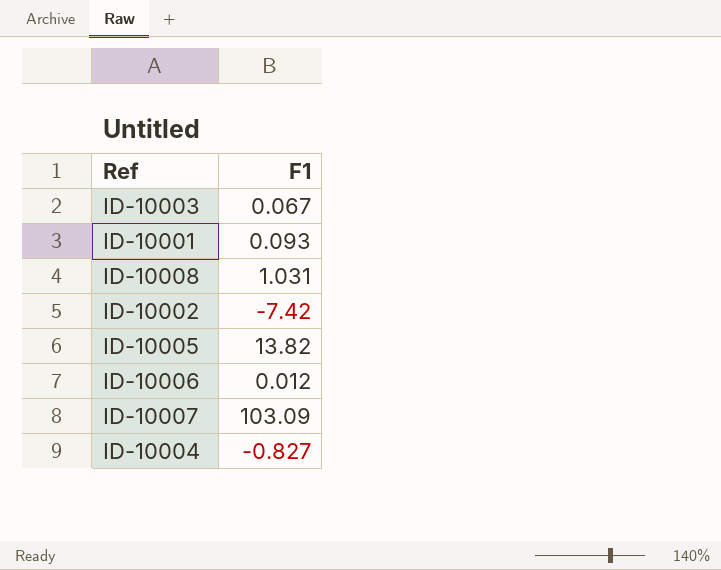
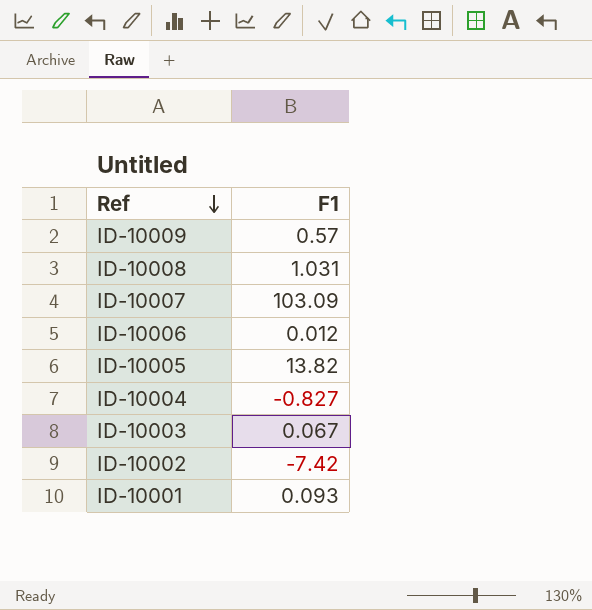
row order: none -> Ref descending
row ID-10009: none -> 0.57

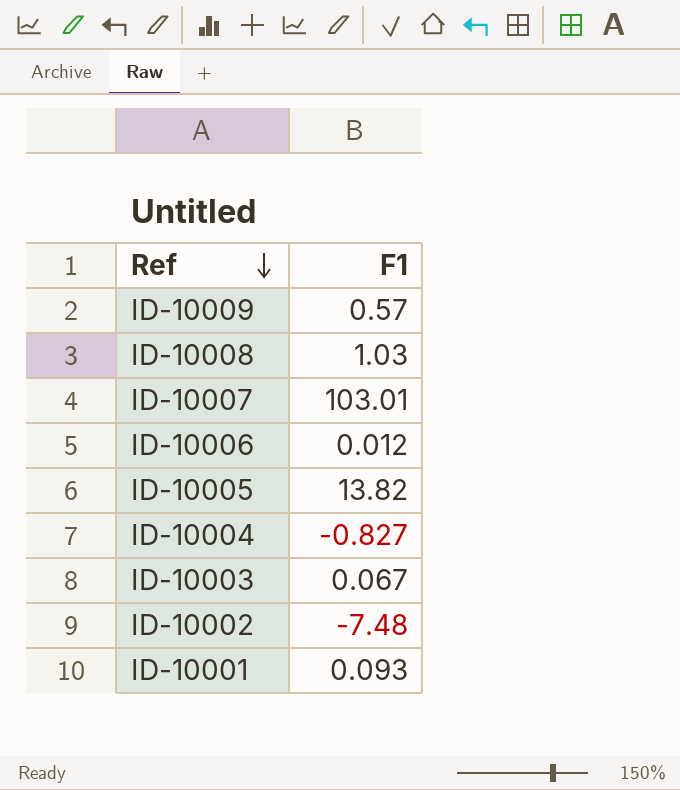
ID-10008 | F1: 1.031 -> 1.03
ID-10007 | F1: 103.09 -> 103.01
ID-10002 | F1: -7.42 -> -7.48

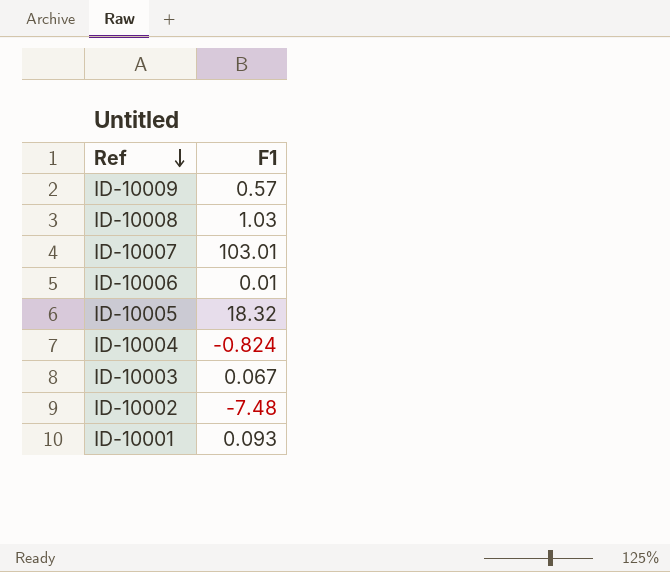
ID-10006 | F1: 0.012 -> 0.01
ID-10005 | F1: 13.82 -> 18.32
ID-10004 | F1: -0.827 -> -0.824

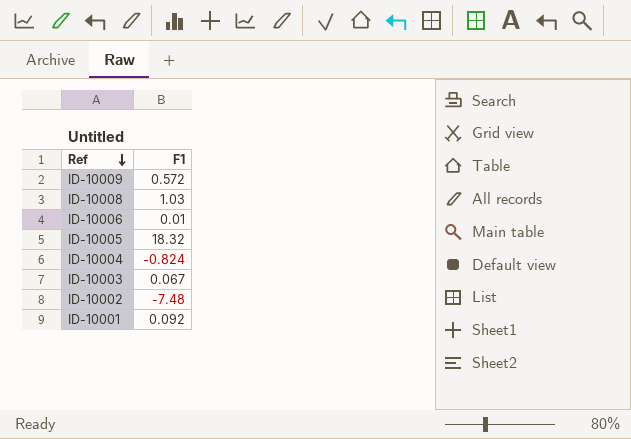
row ID-10007: 103.01 -> none
ID-10009 | F1: 0.57 -> 0.572
ID-10001 | F1: 0.093 -> 0.092

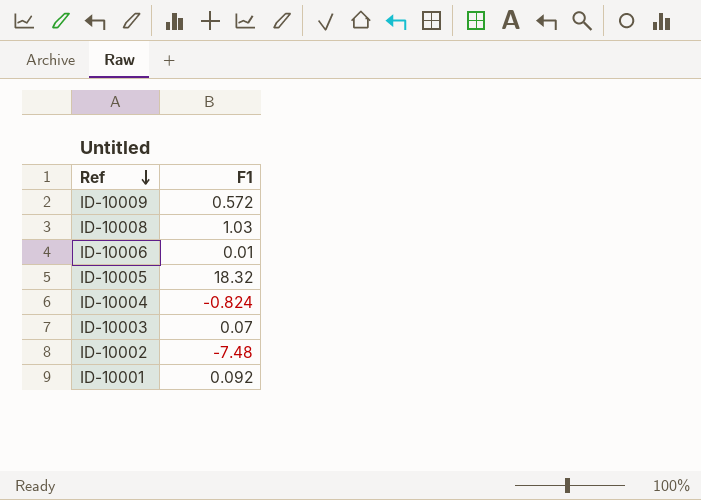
ID-10003 | F1: 0.067 -> 0.07

